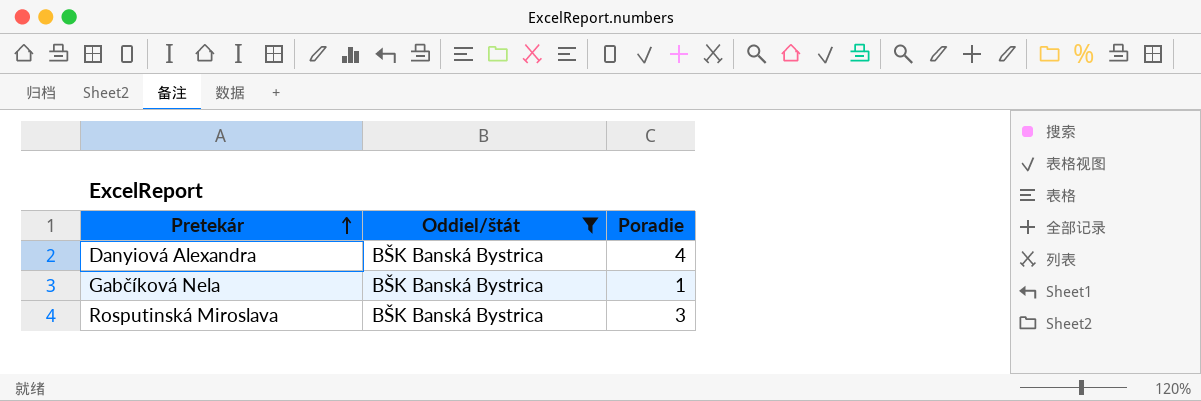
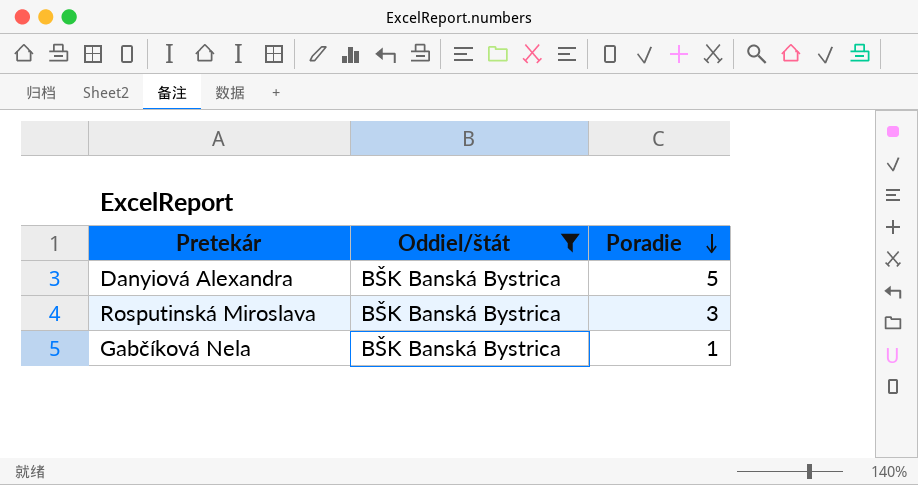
row order: Pretekár ascending -> Poradie descending
Danyiová Alexandra | Poradie: 4 -> 5

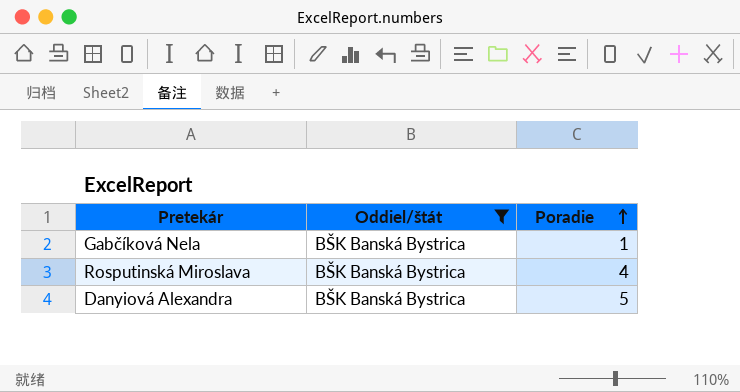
row order: Poradie descending -> Poradie ascending
Rosputinská Miroslava | Poradie: 3 -> 4

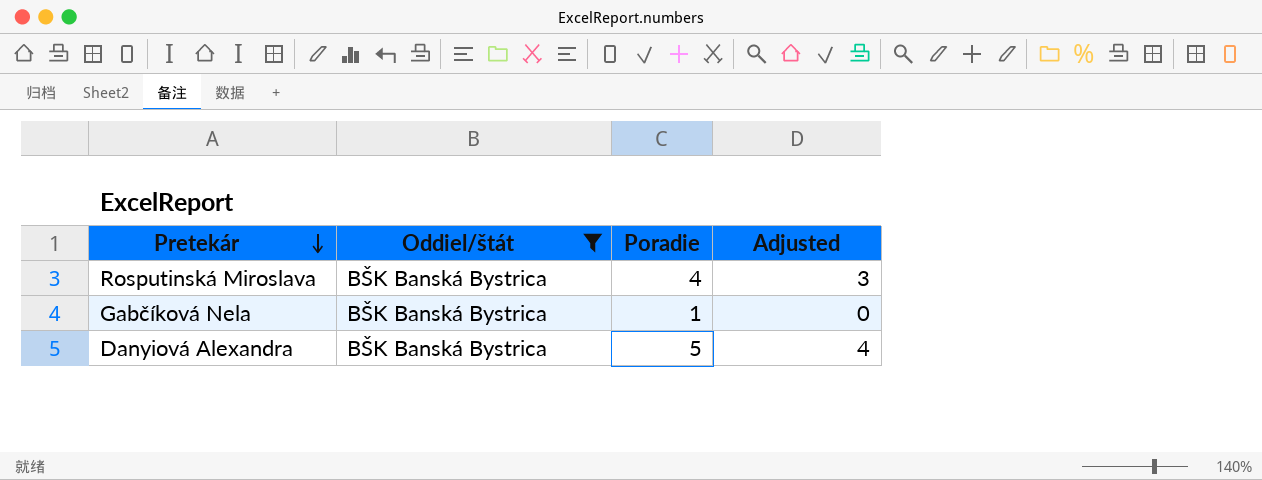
row order: Poradie ascending -> Pretekár descending
column Adjusted | formula: none -> [Poradie] - 1

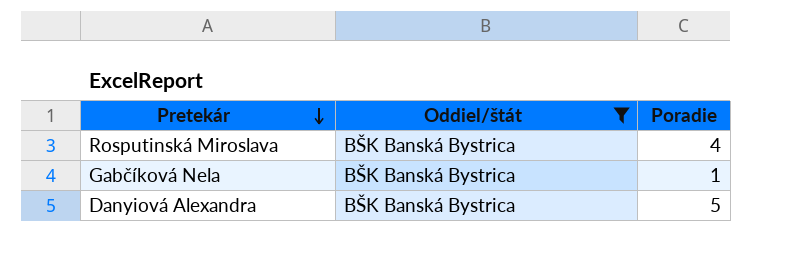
column Adjusted | formula: [Poradie] - 1 -> none

